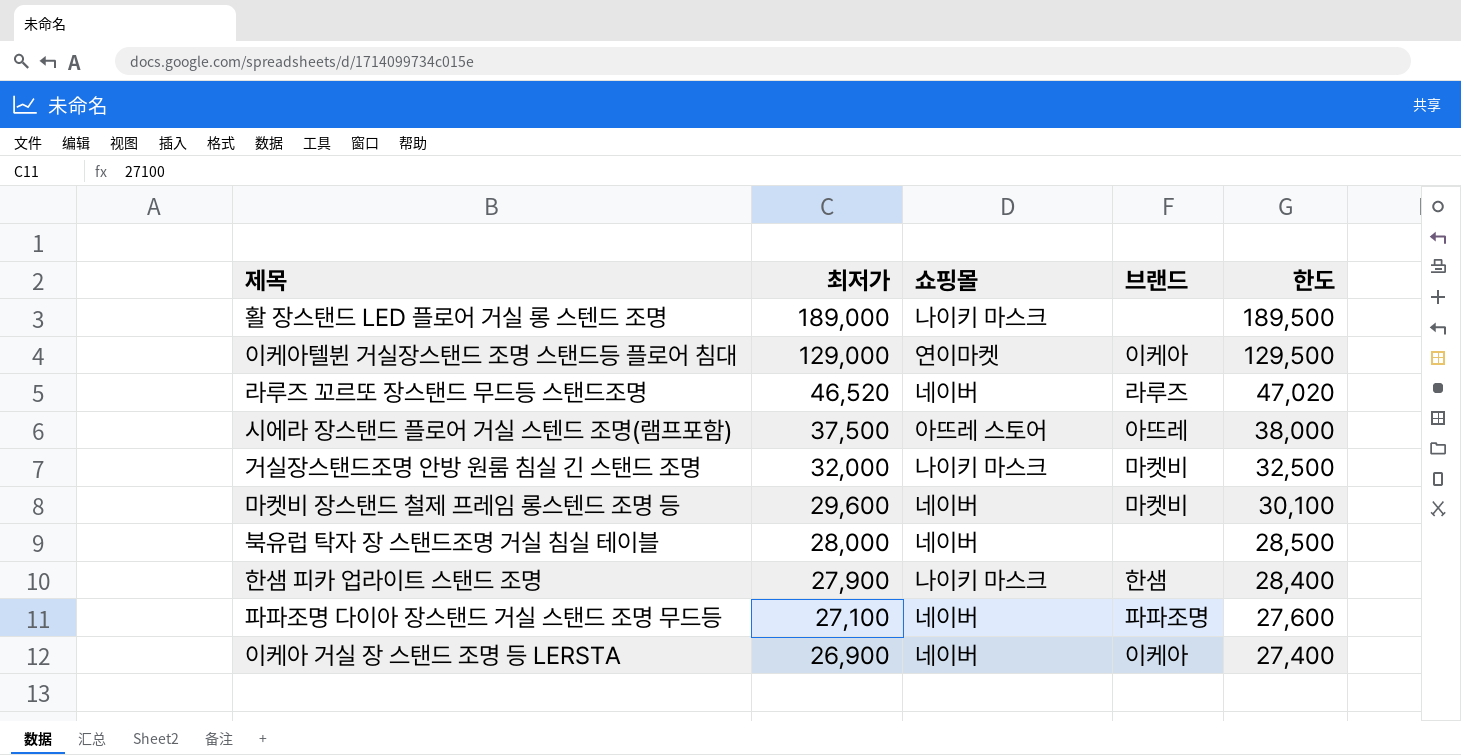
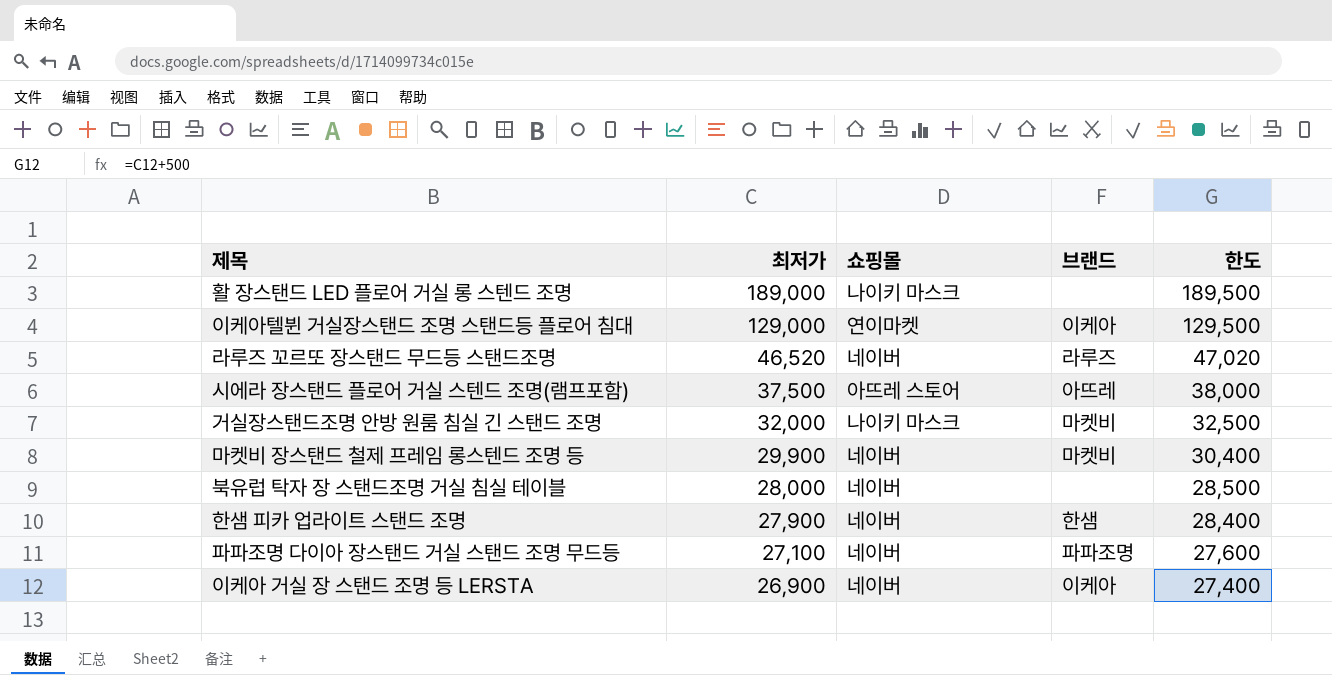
마켓비 장스탠드 철제 프레임 롱스텐드 조명 등 | 최저가: 29,600 -> 29,900
마켓비 장스탠드 철제 프레임 롱스텐드 조명 등 | 한도: 30,100 -> 30,400
한샘 피카 업라이트 스탠드 조명 | 쇼핑몰: 나이키 마스크 -> 네이버

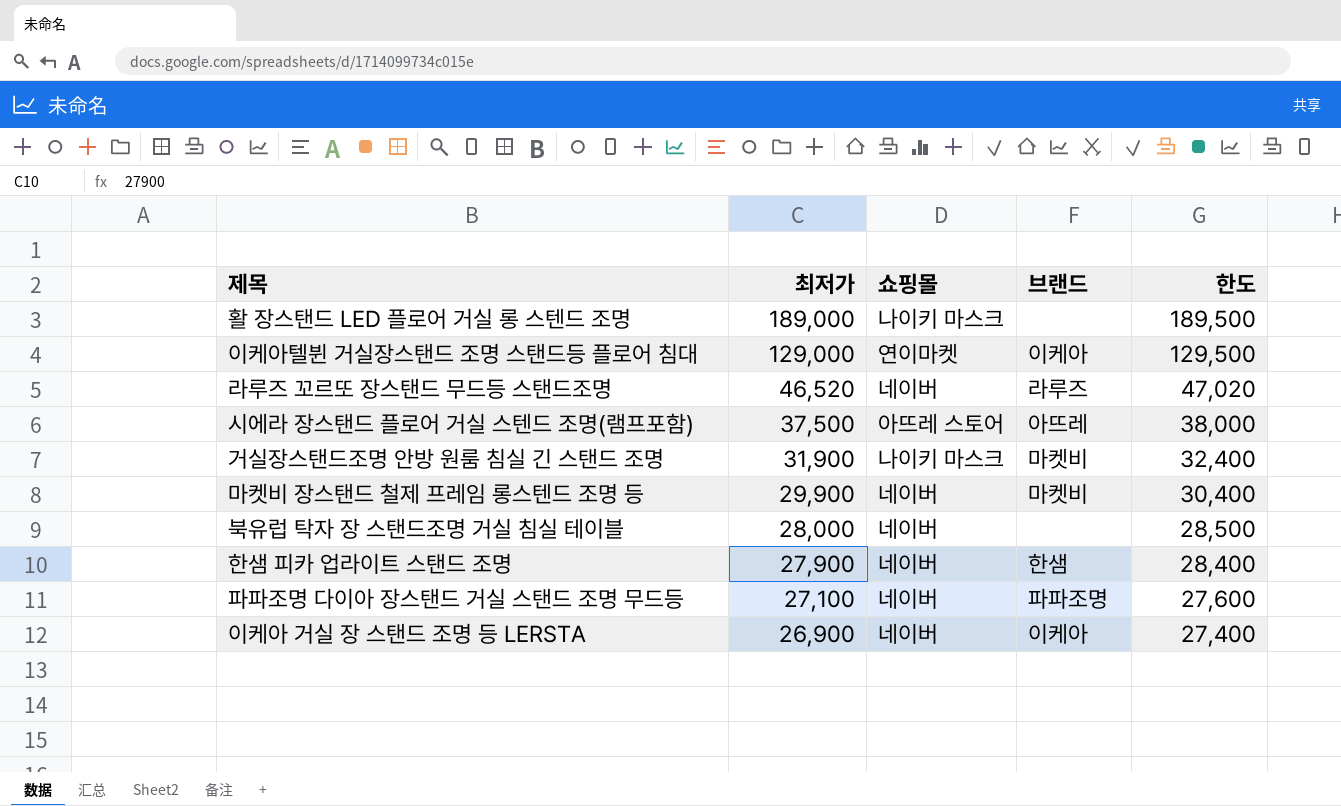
거실장스탠드조명 안방 원룸 침실 긴 스탠드 조명 | 최저가: 32,000 -> 31,900
거실장스탠드조명 안방 원룸 침실 긴 스탠드 조명 | 한도: 32,500 -> 32,400

